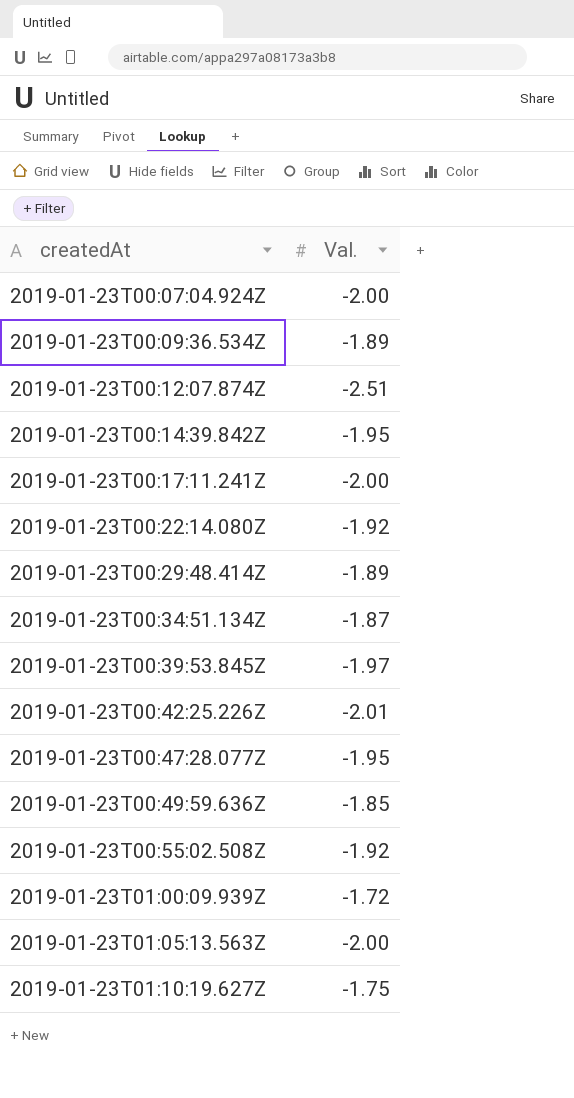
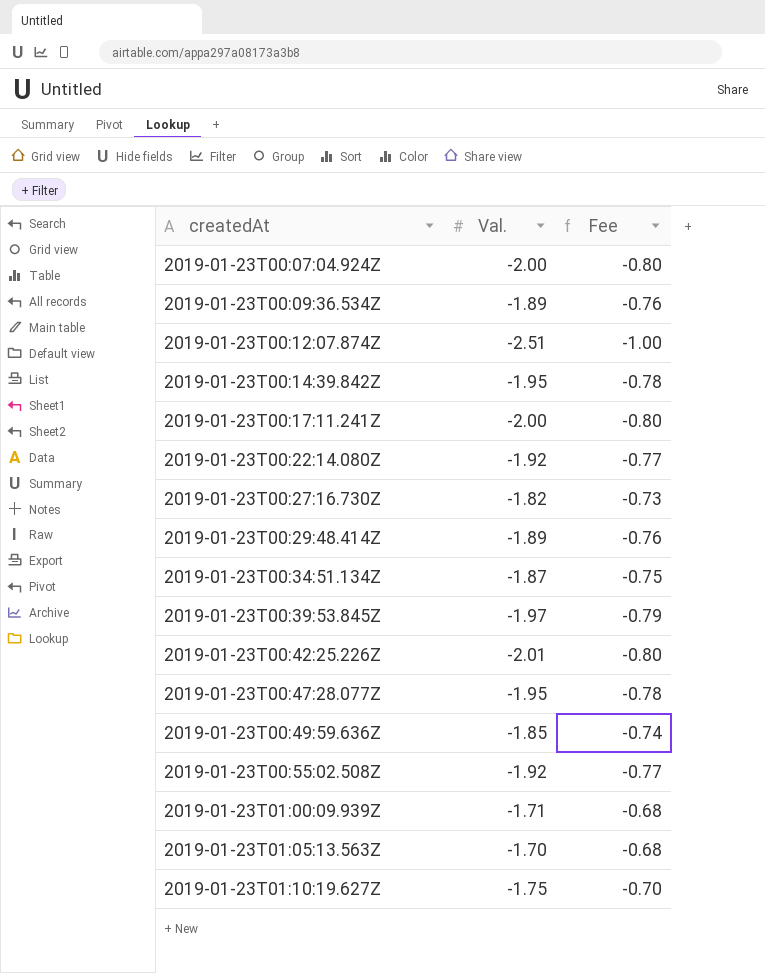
column Fee | formula: none -> [Val.] * 0.4
row 2019-01-23T00:27:16.730Z: none -> -1.82 | -0.73
2019-01-23T01:00:09.939Z | Val.: -1.72 -> -1.71
2019-01-23T01:05:13.563Z | Val.: -2.00 -> -1.70

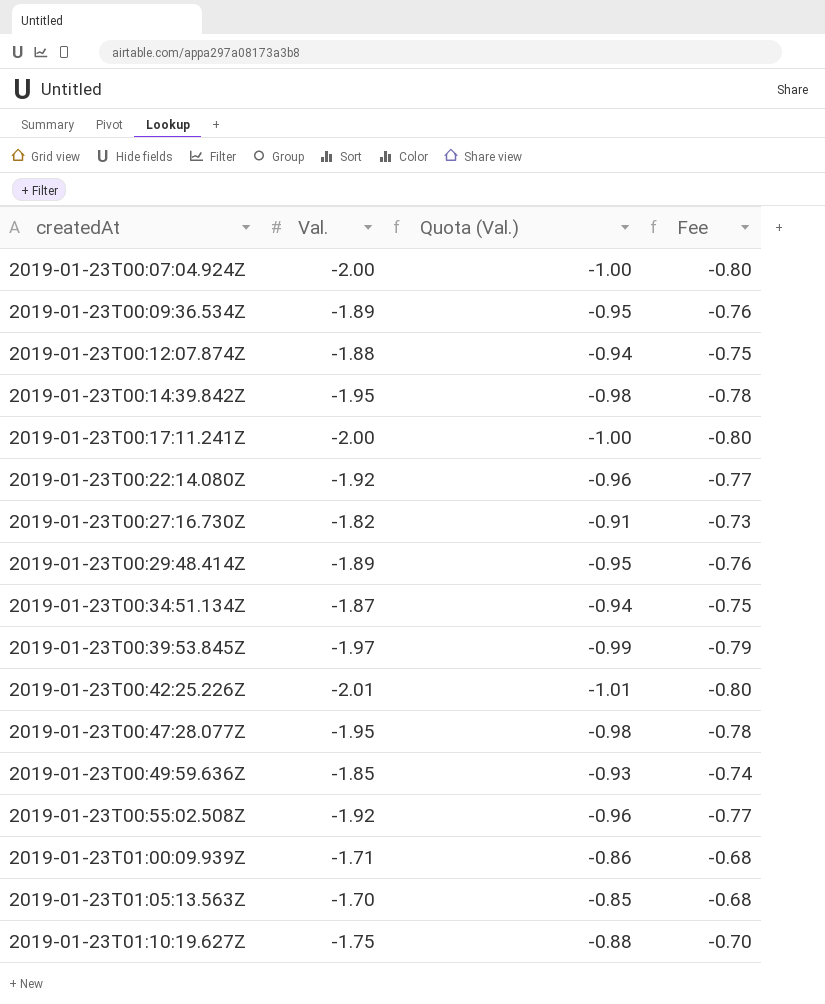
column Quota (Val.) | formula: none -> [Val.] * 0.5
2019-01-23T00:12:07.874Z | Val.: -2.51 -> -1.88
2019-01-23T00:12:07.874Z | Fee: -1.00 -> -0.75

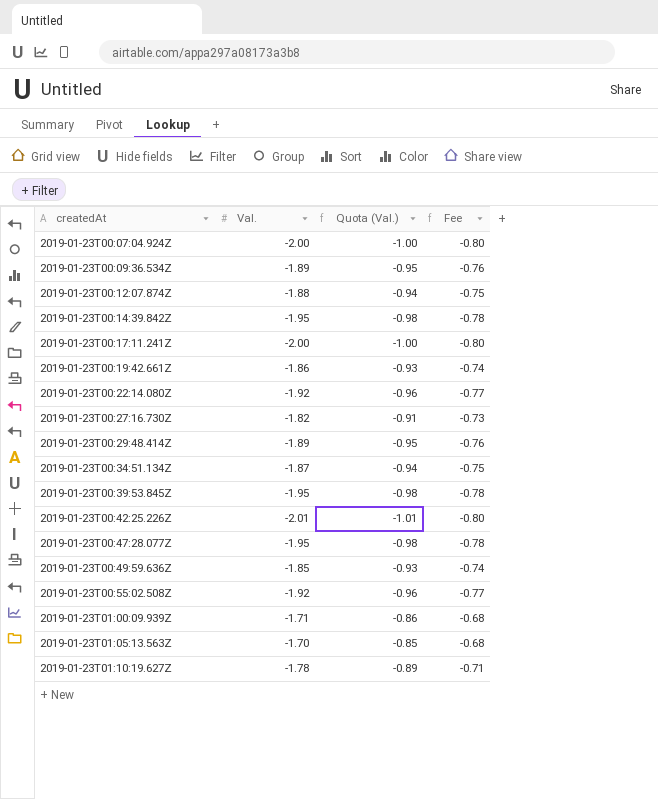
row 2019-01-23T00:19:42.661Z: none -> -1.86 | -0.93 | -0.74
2019-01-23T00:39:53.845Z | Val.: -1.97 -> -1.95
2019-01-23T00:39:53.845Z | Quota (Val.): -0.99 -> -0.98
2019-01-23T00:39:53.845Z | Fee: -0.79 -> -0.78
2019-01-23T01:10:19.627Z | Val.: -1.75 -> -1.78
2019-01-23T01:10:19.627Z | Quota (Val.): -0.88 -> -0.89
2019-01-23T01:10:19.627Z | Fee: -0.70 -> -0.71

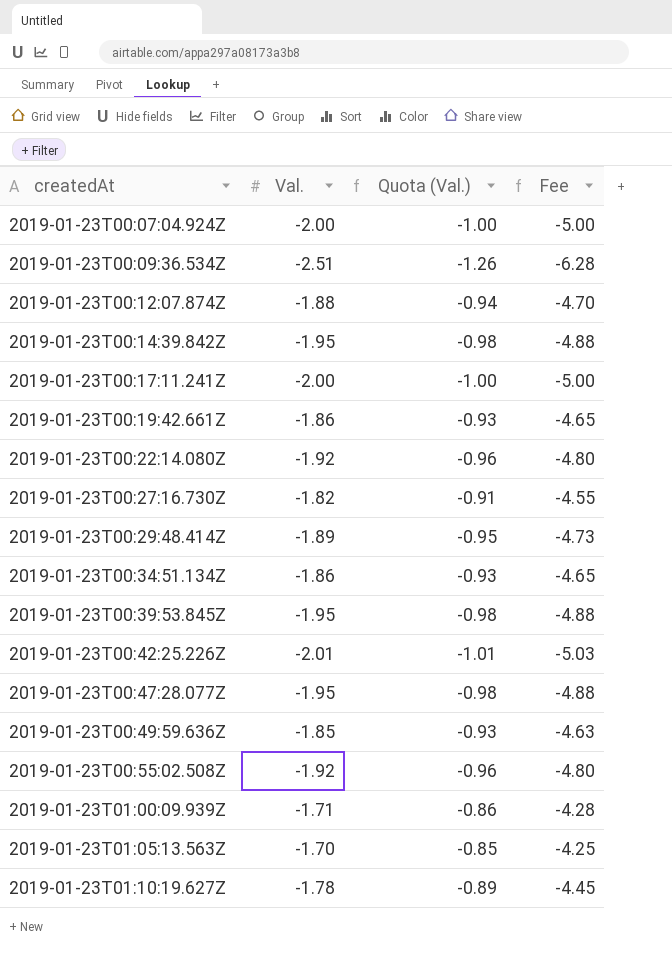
column Fee | formula: [Val.] * 0.4 -> [Val.] * 2.5
2019-01-23T00:09:36.534Z | Val.: -1.89 -> -2.51
2019-01-23T00:09:36.534Z | Quota (Val.): -0.95 -> -1.26
2019-01-23T00:34:51.134Z | Val.: -1.87 -> -1.86
2019-01-23T00:34:51.134Z | Quota (Val.): -0.94 -> -0.93

